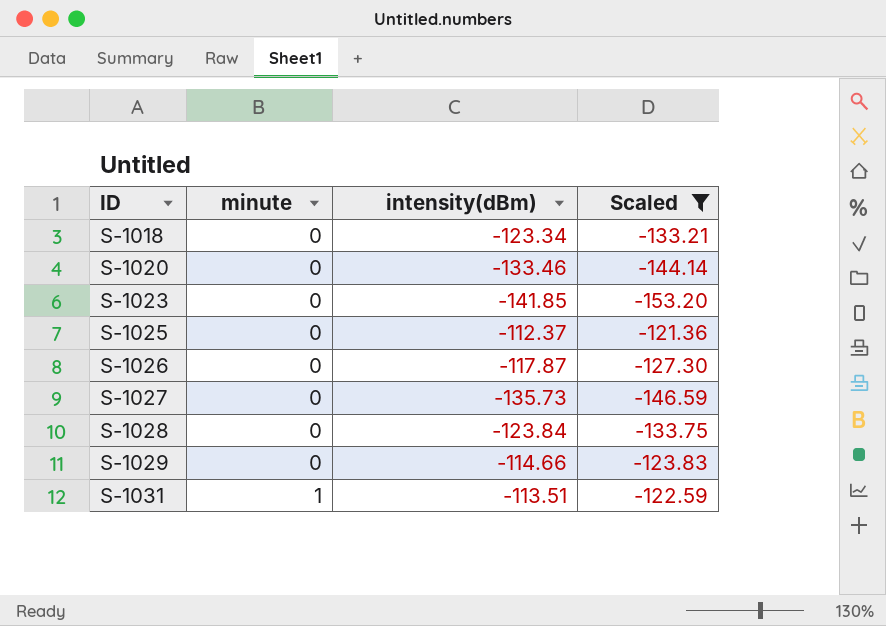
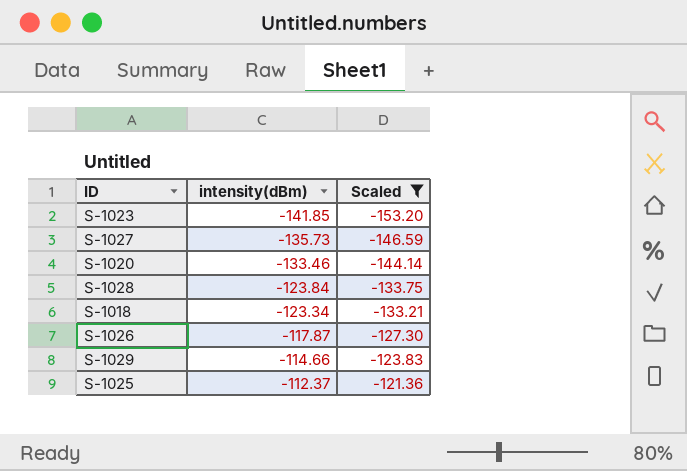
row order: ID ascending -> intensity(dBm) ascending
column minute | position: 2 -> none
row S-1031: 1 | -113.51 | -122.59 -> none

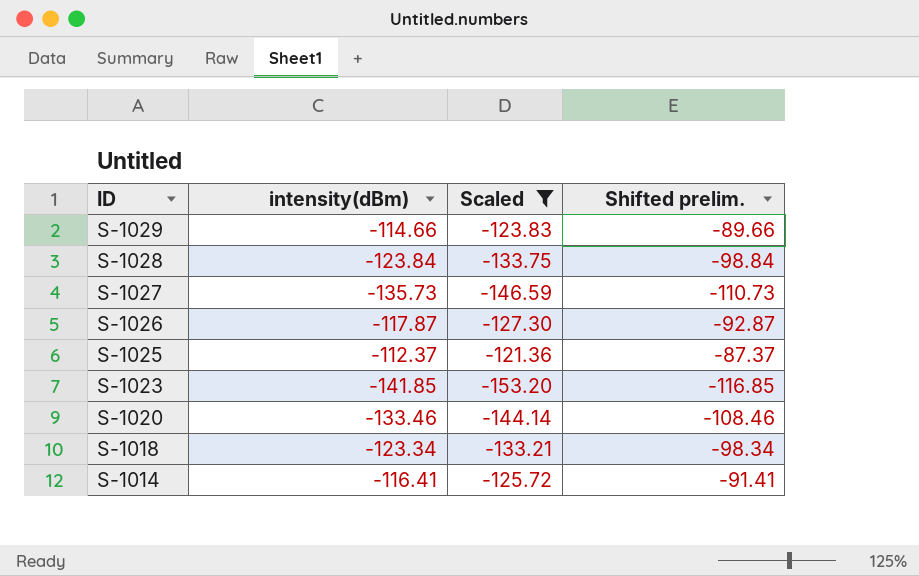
row order: intensity(dBm) ascending -> ID descending
column Shifted prelim. | formula: none -> [intensity(dBm)] + 25
row S-1014: none -> -116.41 | -125.72 | -91.41

